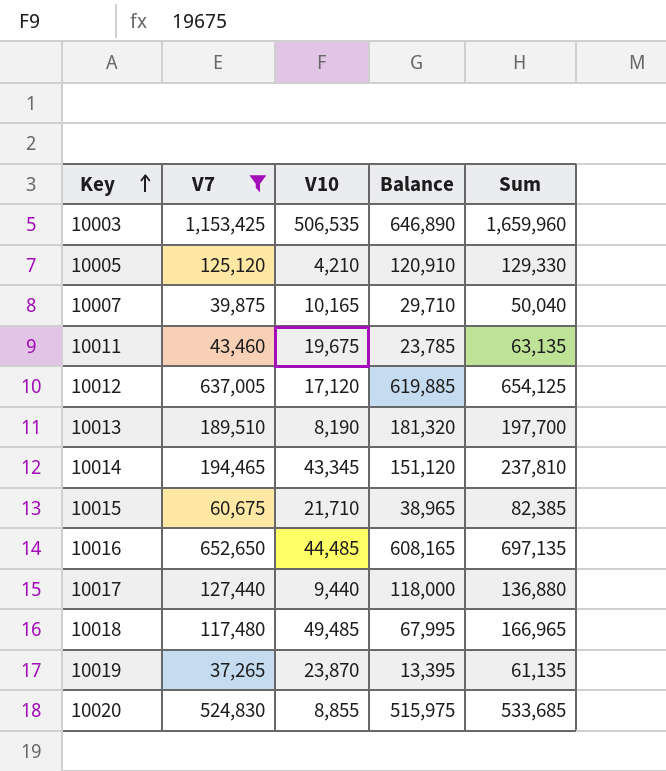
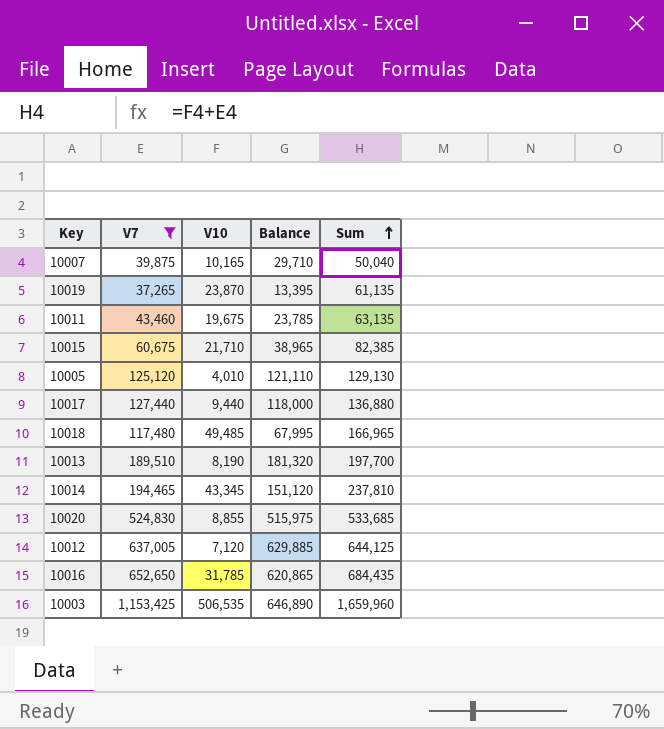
row order: Key ascending -> Sum ascending
10005 | V10: 4,210 -> 4,010
10005 | Balance: 120,910 -> 121,110
10005 | Sum: 129,330 -> 129,130
10012 | V10: 17,120 -> 7,120
10012 | Balance: 619,885 -> 629,885
10012 | Sum: 654,125 -> 644,125
10016 | V10: 44,485 -> 31,785
10016 | Balance: 608,165 -> 620,865
10016 | Sum: 697,135 -> 684,435

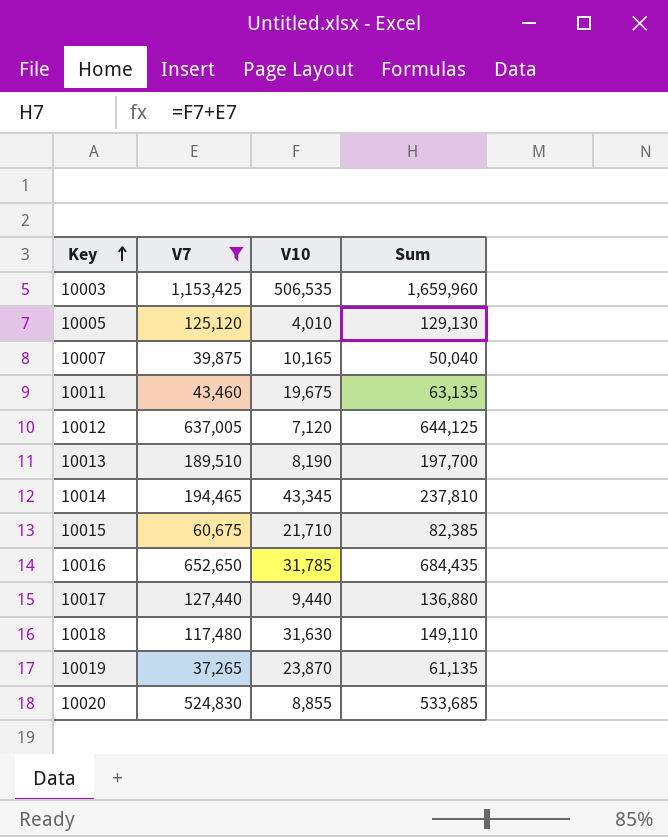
row order: Sum ascending -> Key ascending
column Balance | formula: [V7] - [V10] -> none
10018 | V10: 49,485 -> 31,630
10018 | Sum: 166,965 -> 149,110

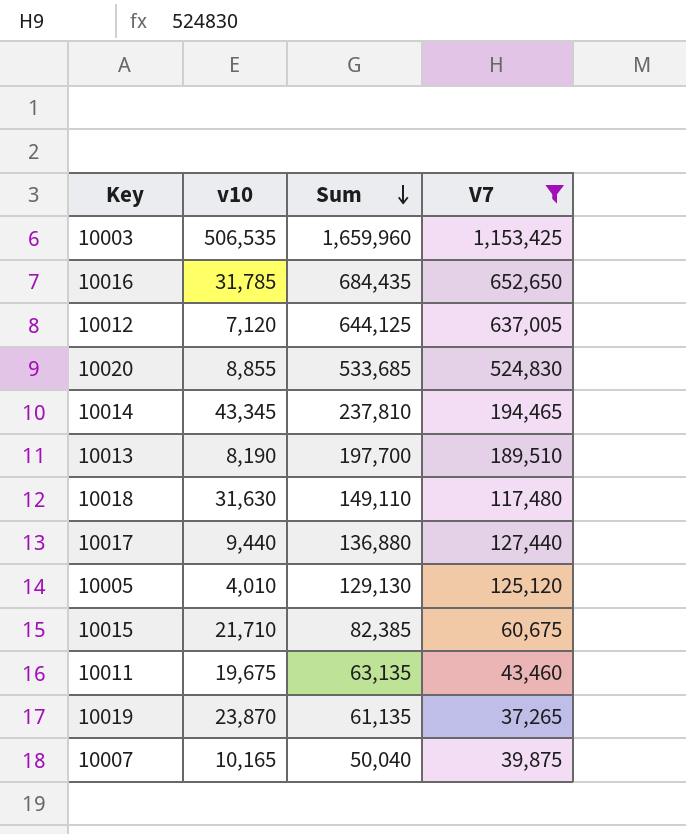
row order: Key ascending -> Sum descending
column name: V10 -> v10
column V7 | position: 2 -> 4

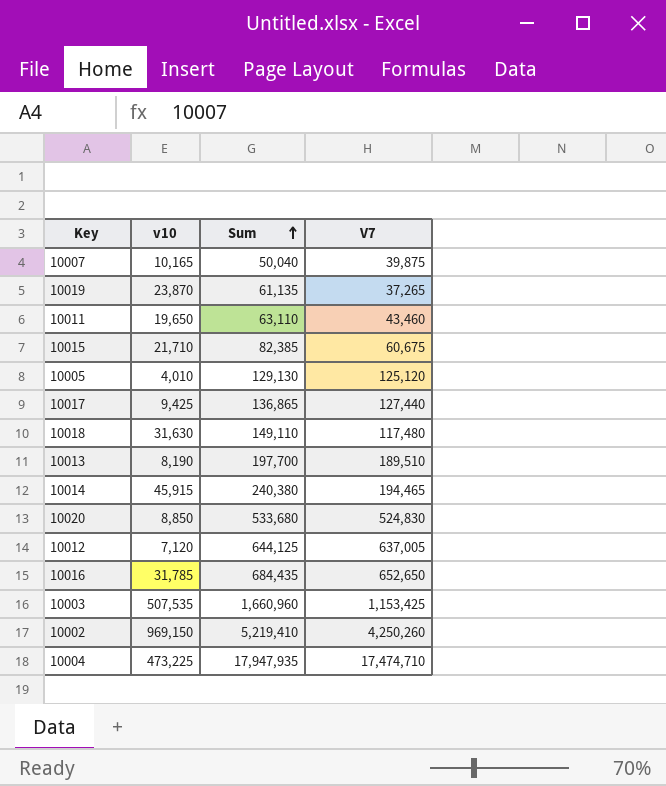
filter: V7 <= 1,153,425 -> none
row order: Sum descending -> Sum ascending
10011 | v10: 19,675 -> 19,650
10011 | Sum: 63,135 -> 63,110
10017 | v10: 9,440 -> 9,425
10017 | Sum: 136,880 -> 136,865
10014 | v10: 43,345 -> 45,915
10014 | Sum: 237,810 -> 240,380
10020 | v10: 8,855 -> 8,850
10020 | Sum: 533,685 -> 533,680
10003 | v10: 506,535 -> 507,535
10003 | Sum: 1,659,960 -> 1,660,960

